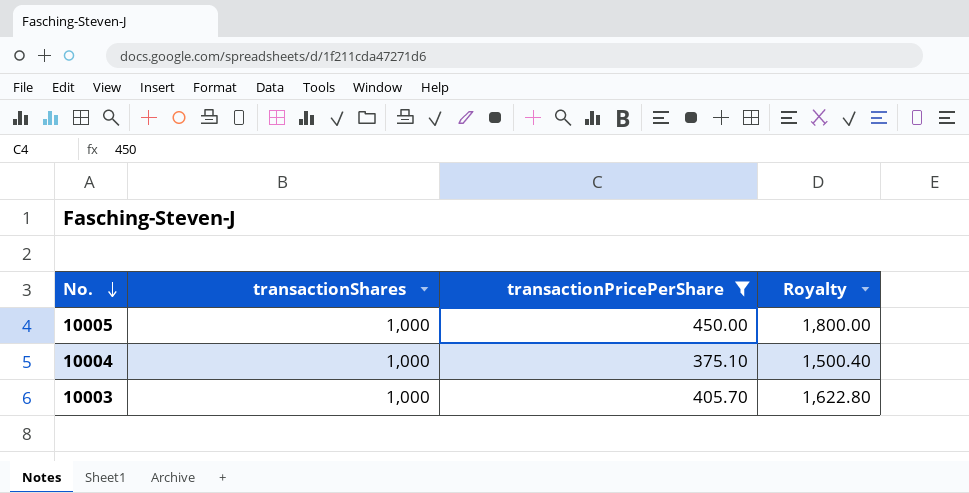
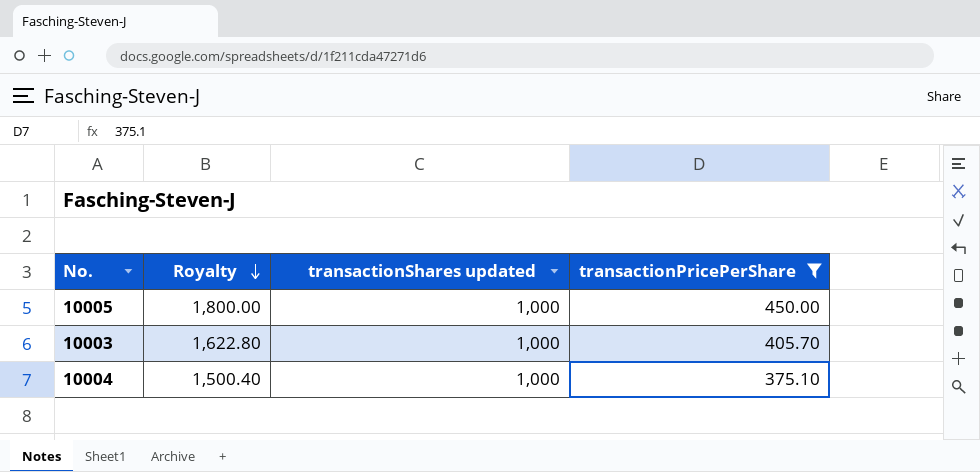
row order: No. descending -> Royalty descending
column Royalty | position: 4 -> 2
column name: transactionShares -> transactionShares updated

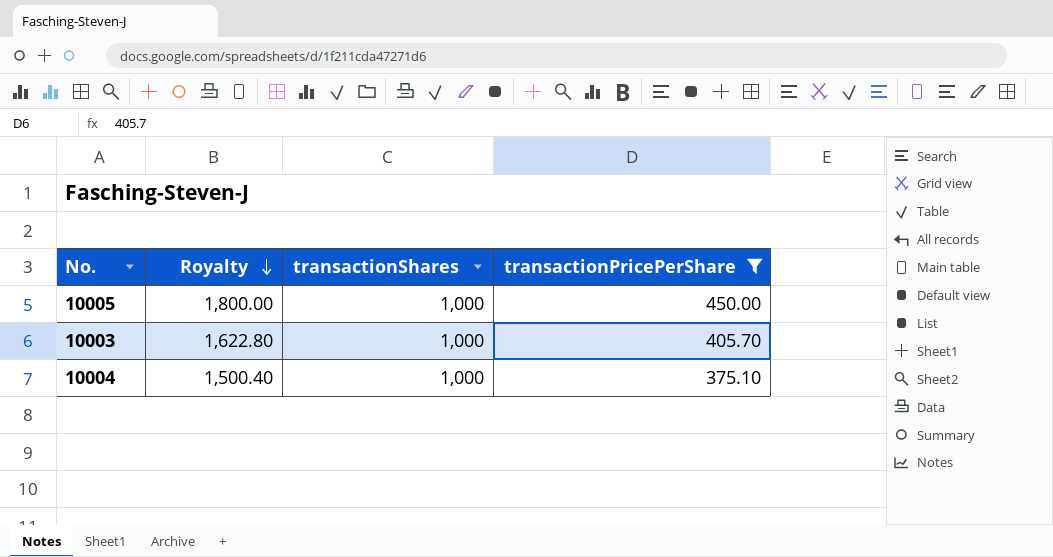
column name: transactionShares updated -> transactionShares

